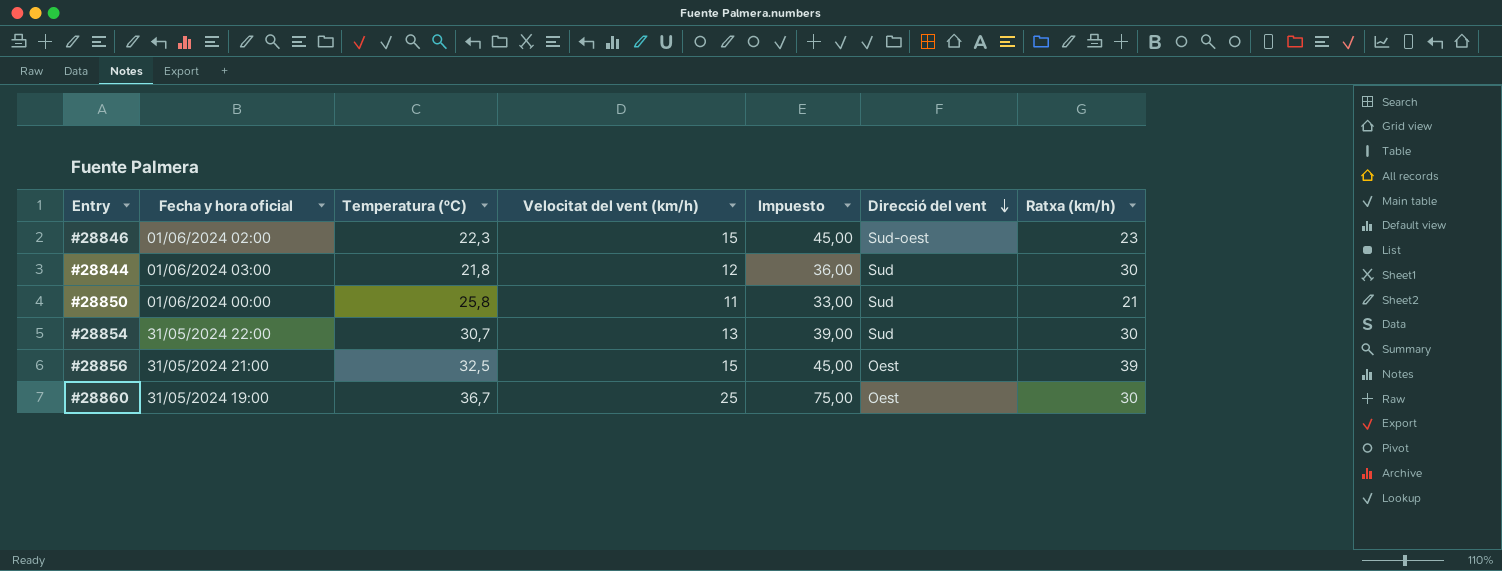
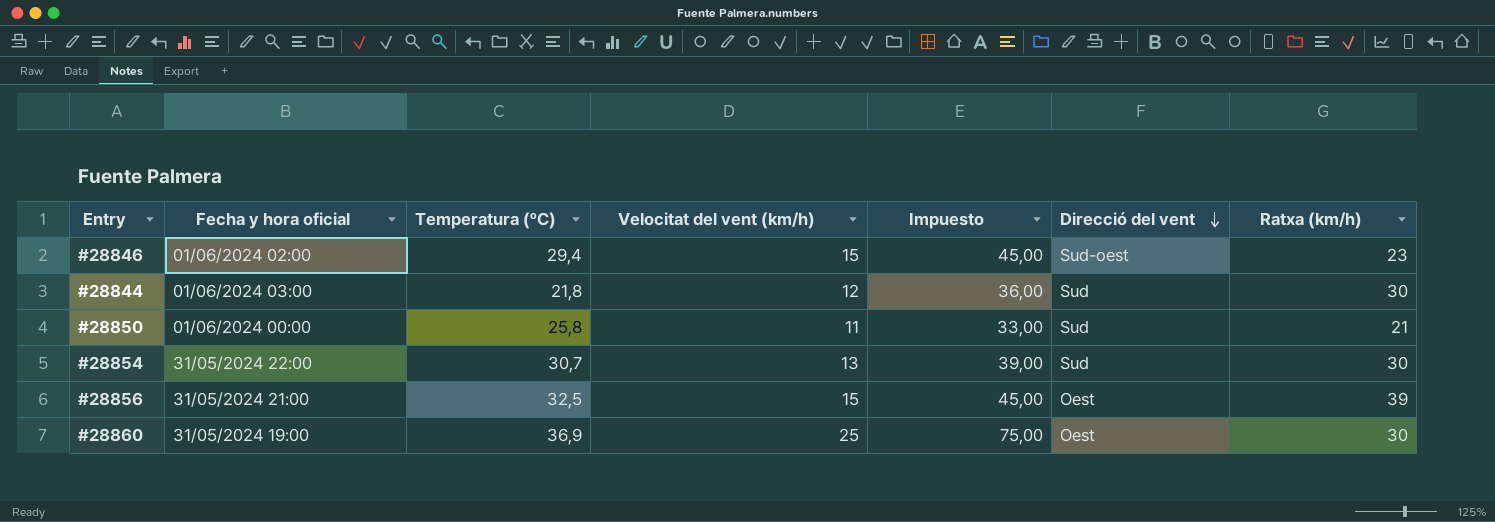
#28846 | Temperatura (ºC): 22,3 -> 29,4
#28860 | Temperatura (ºC): 36,7 -> 36,9

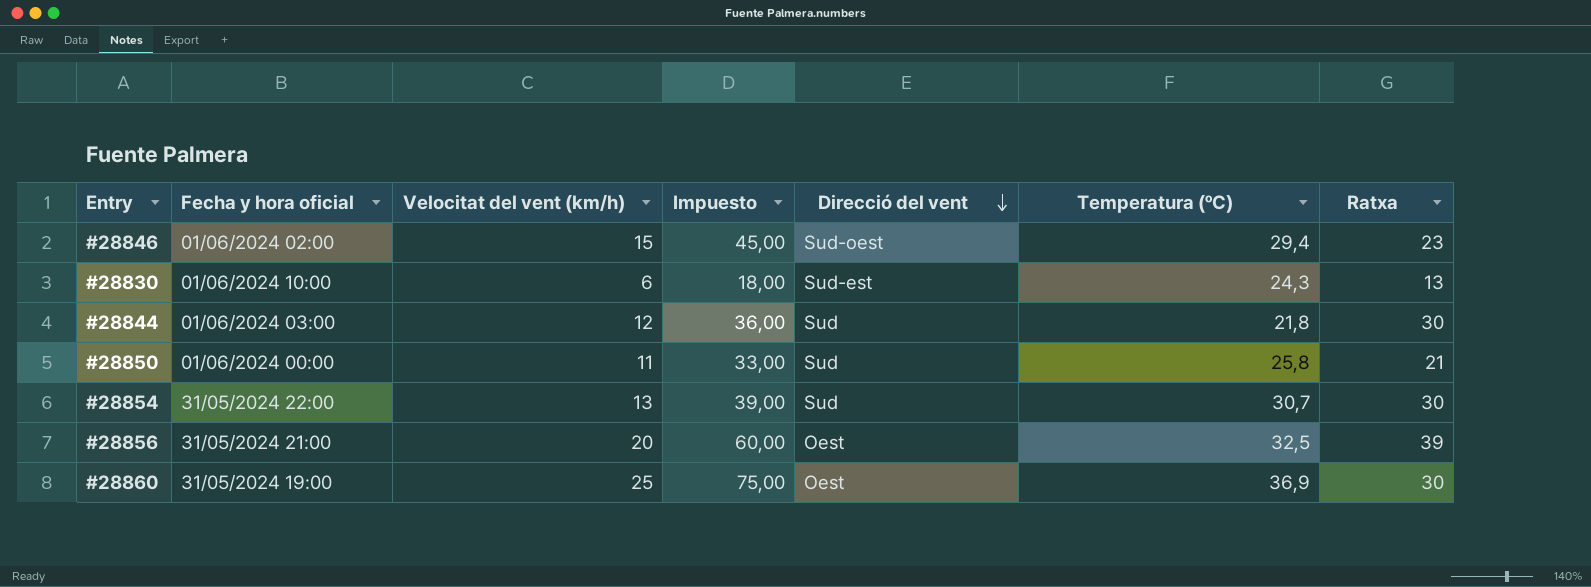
column Temperatura (ºC) | position: 3 -> 6
column name: Ratxa (km/h) -> Ratxa
row #28830: none -> 01/06/2024 10:00 | 6 | 18,00 | Sud-est | 24,3 | 13
#28856 | Velocitat del vent (km/h): 15 -> 20
#28856 | Impuesto: 45,00 -> 60,00

